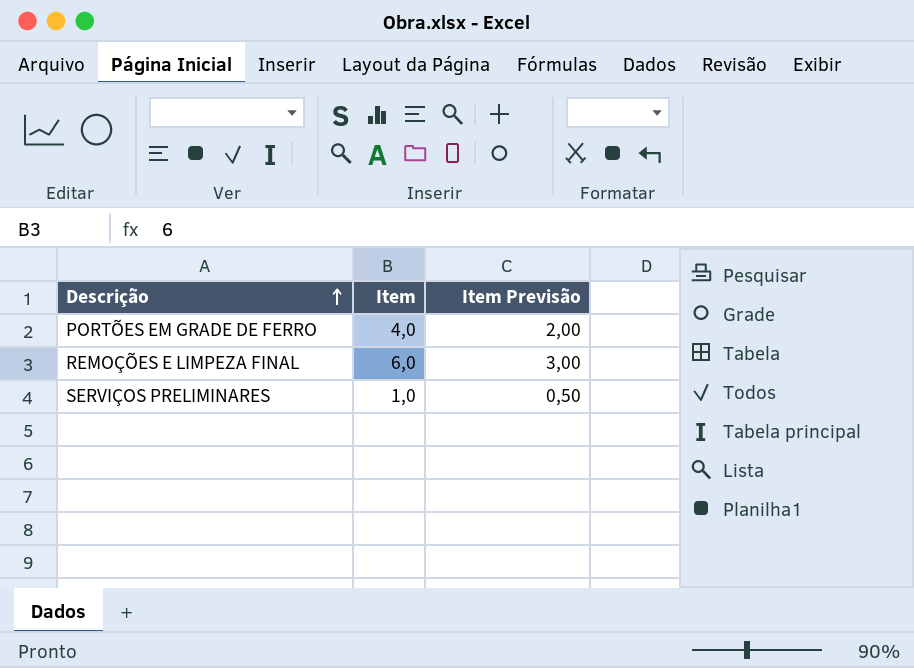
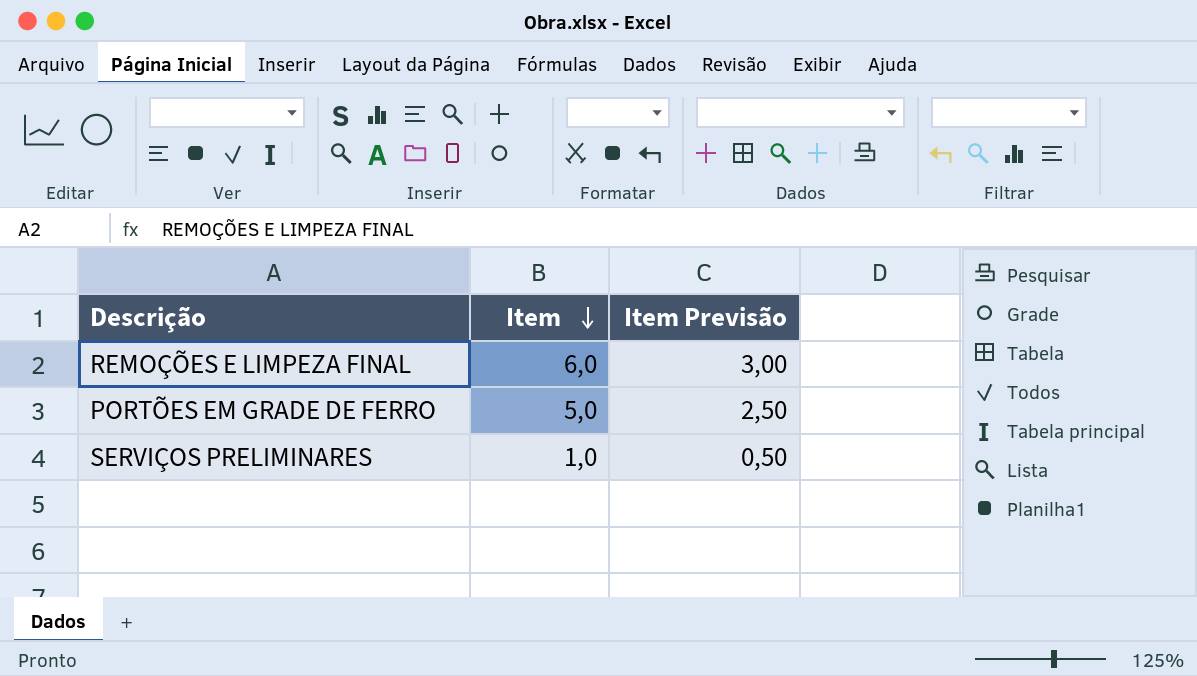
row order: Descrição ascending -> Item descending
PORTÕES EM GRADE DE FERRO | Item: 4,0 -> 5,0
PORTÕES EM GRADE DE FERRO | Item Previsão: 2,00 -> 2,50

